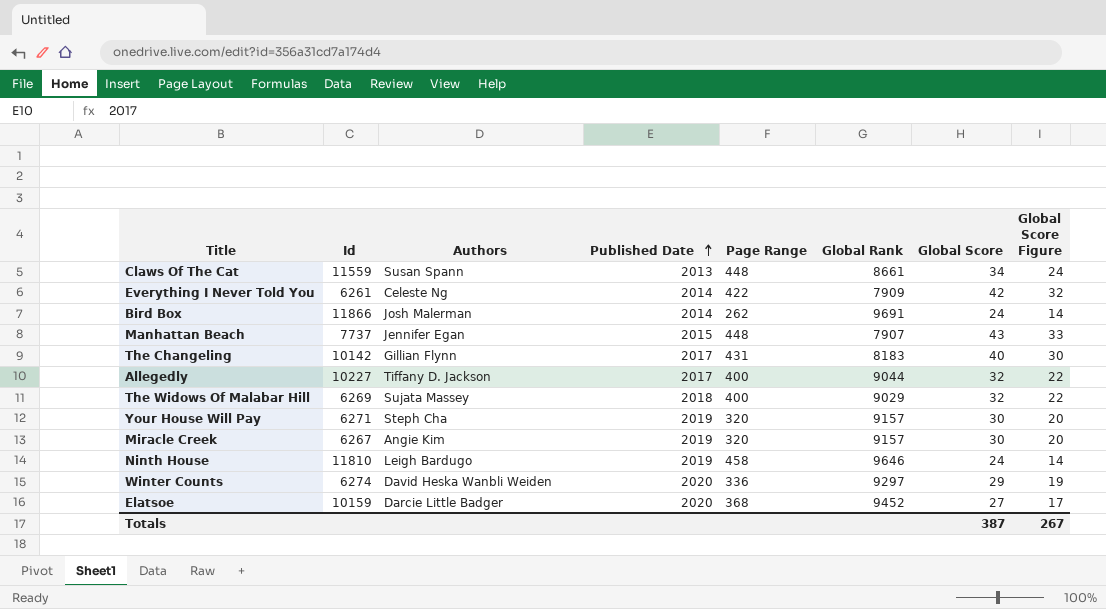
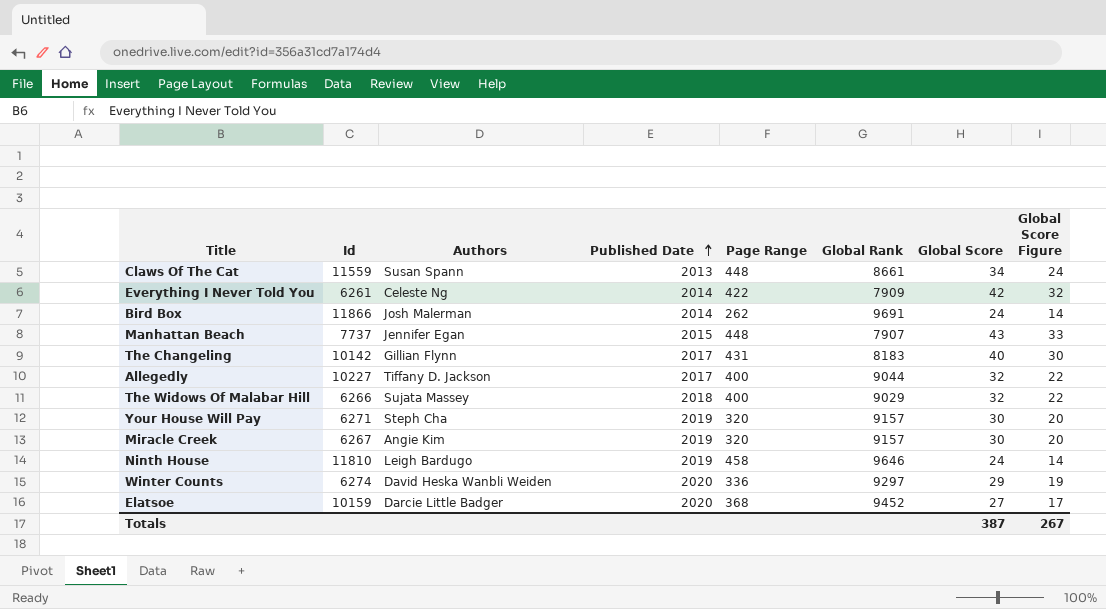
The Widows Of Malabar Hill | Id: 6269 -> 6266

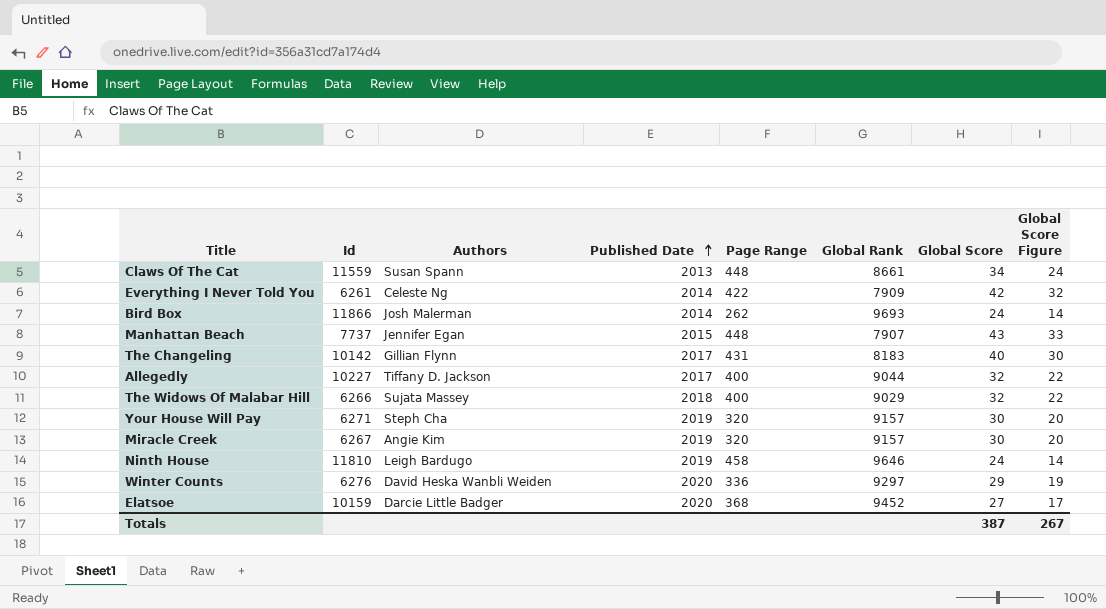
Bird Box | Global Rank: 9691 -> 9693
Winter Counts | Id: 6274 -> 6276

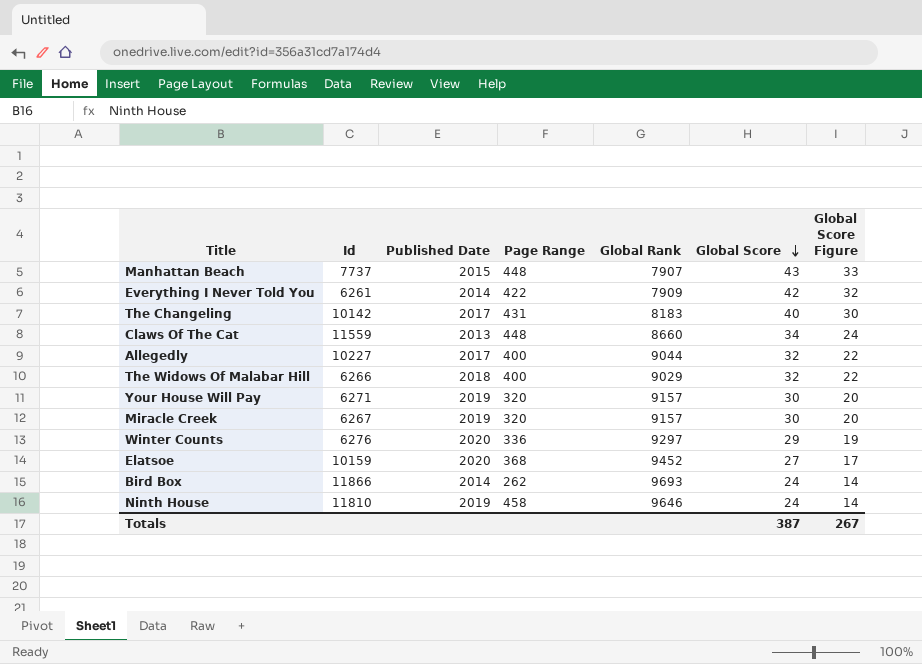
row order: Published Date ascending -> Global Score descending
column Authors | position: 3 -> none
Claws Of The Cat | Global Rank: 8661 -> 8660

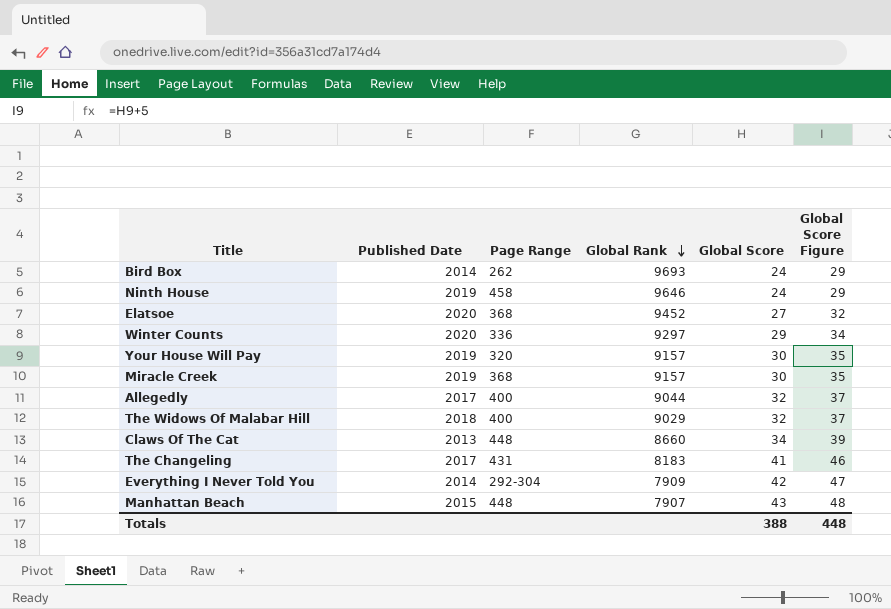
row order: Global Score descending -> Global Rank descending
column Id | position: 2 -> none
column Global Score Figure | formula: [Global Score] - 10 -> [Global Score] + 5
Miracle Creek | Page Range: 320 -> 368
The Changeling | Global Score: 40 -> 41
Everything I Never Told You | Page Range: 422 -> 292-304
Totals | Global Score: 387 -> 388
Totals | Global Score Figure: 267 -> 448

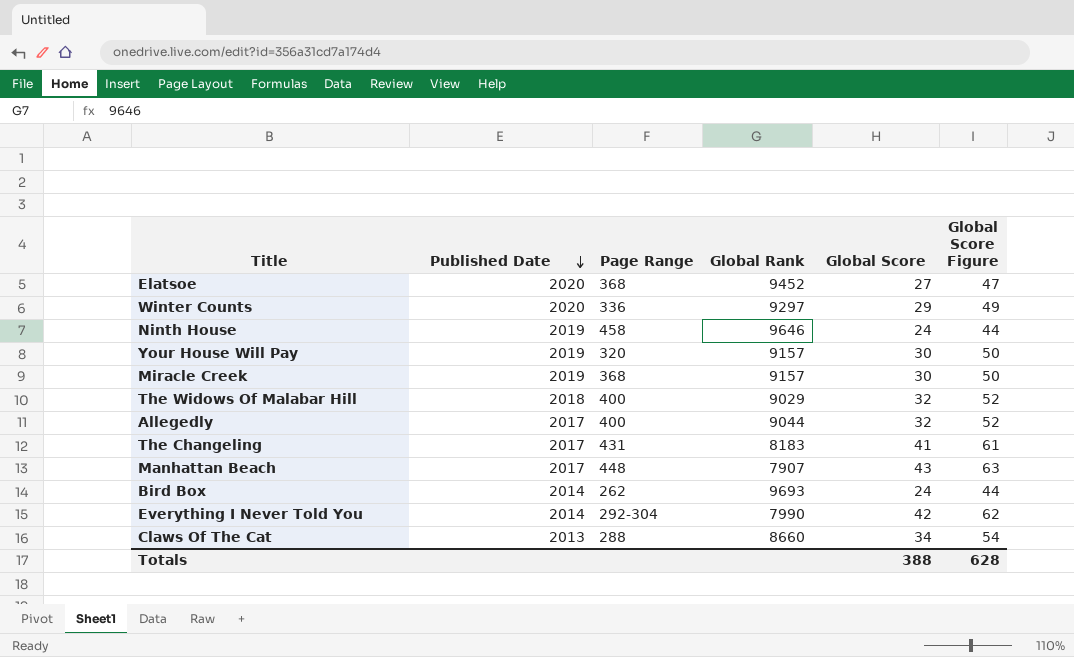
row order: Global Rank descending -> Published Date descending
column Global Score Figure | formula: [Global Score] + 5 -> [Global Score] + 20
Manhattan Beach | Published Date: 2015 -> 2017
Everything I Never Told You | Global Rank: 7909 -> 7990
Claws Of The Cat | Page Range: 448 -> 288
Totals | Global Score Figure: 448 -> 628

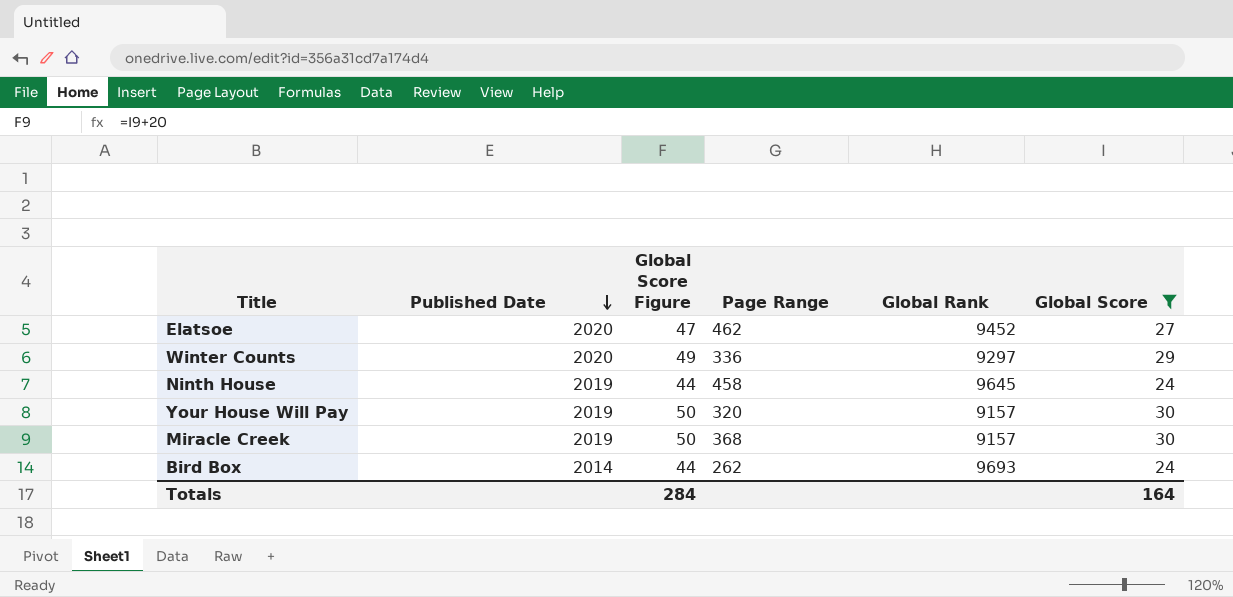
filter: none -> Global Score <= 30
column Global Score Figure | position: 6 -> 3
Elatsoe | Page Range: 368 -> 462
Ninth House | Global Rank: 9646 -> 9645
Totals | Global Score Figure: 628 -> 284
Totals | Global Score: 388 -> 164

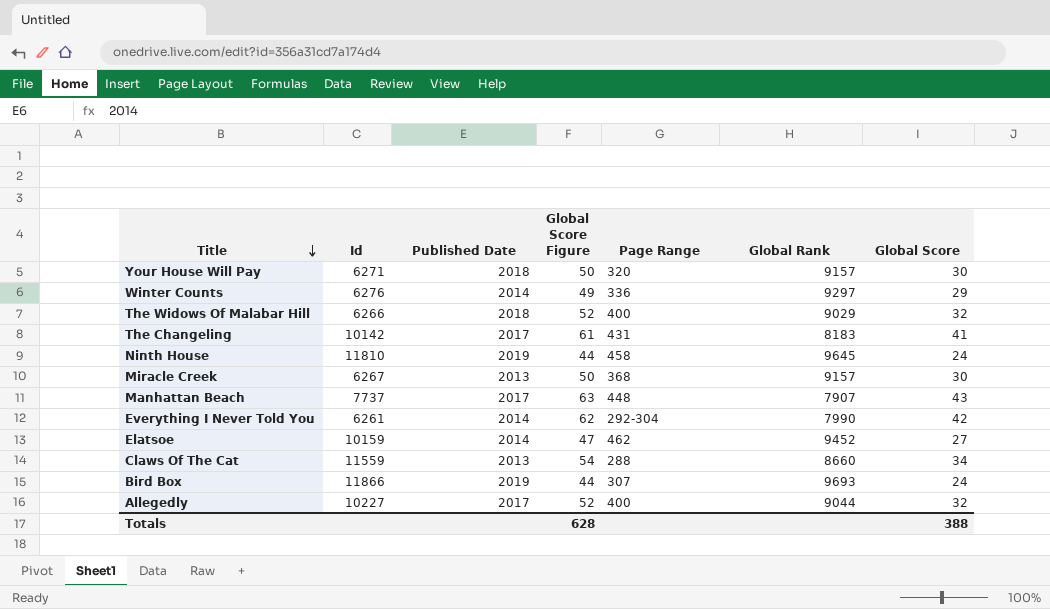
filter: Global Score <= 30 -> none
row order: Published Date descending -> Title descending
column Id | position: none -> 2
Your House Will Pay | Published Date: 2019 -> 2018
Winter Counts | Published Date: 2020 -> 2014
Miracle Creek | Published Date: 2019 -> 2013
Elatsoe | Published Date: 2020 -> 2014
Bird Box | Published Date: 2014 -> 2019
Bird Box | Page Range: 262 -> 307
Totals | Global Score Figure: 284 -> 628
Totals | Global Score: 164 -> 388

